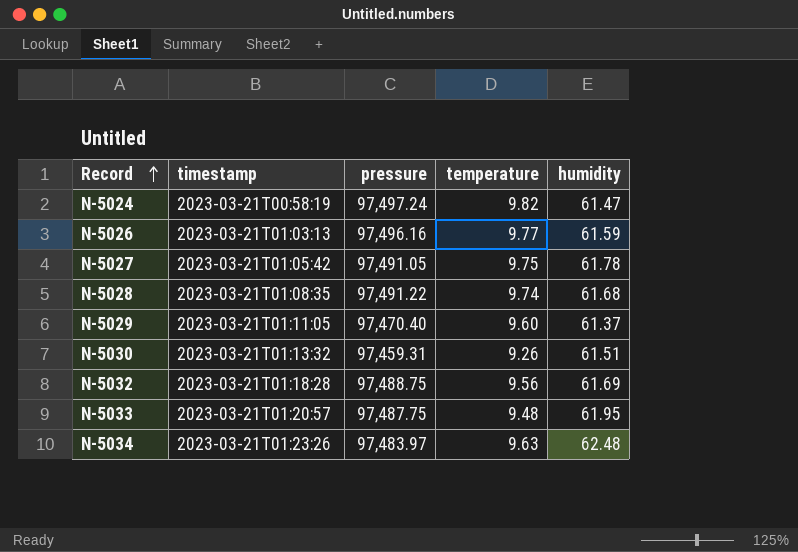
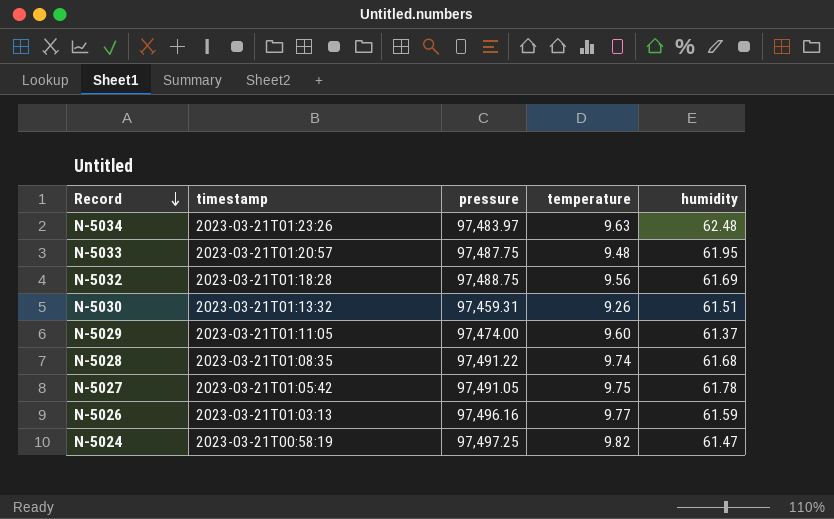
row order: Record ascending -> Record descending
N-5029 | pressure: 97,470.40 -> 97,474.00
N-5024 | pressure: 97,497.24 -> 97,497.25

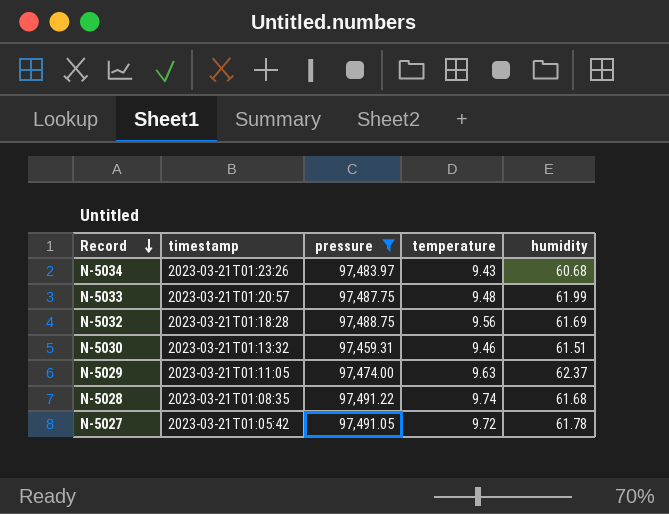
filter: none -> pressure <= 97,491.22
N-5034 | temperature: 9.63 -> 9.43
N-5034 | humidity: 62.48 -> 60.68
N-5033 | humidity: 61.95 -> 61.99
N-5030 | temperature: 9.26 -> 9.46
N-5029 | temperature: 9.60 -> 9.63
N-5029 | humidity: 61.37 -> 62.37
N-5027 | temperature: 9.75 -> 9.72

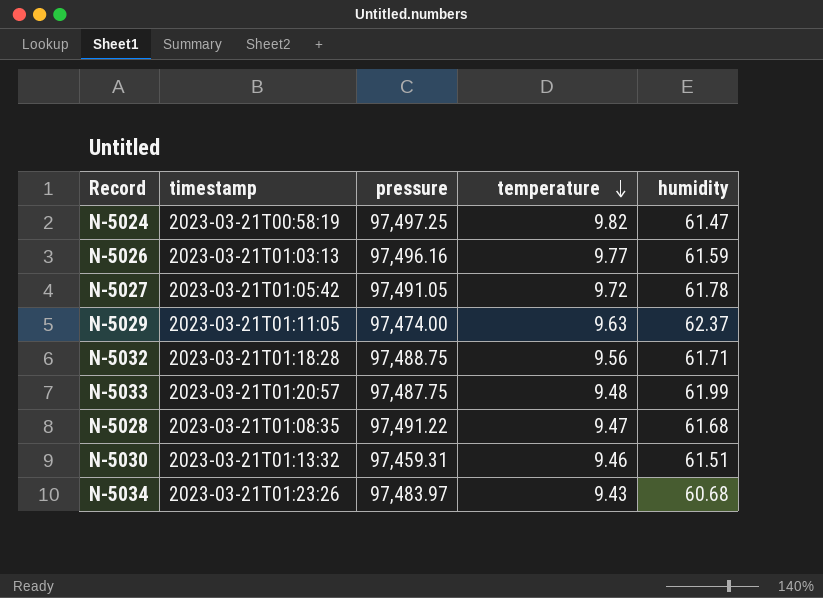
filter: pressure <= 97,491.22 -> none
row order: Record descending -> temperature descending
N-5032 | humidity: 61.69 -> 61.71
N-5028 | temperature: 9.74 -> 9.47

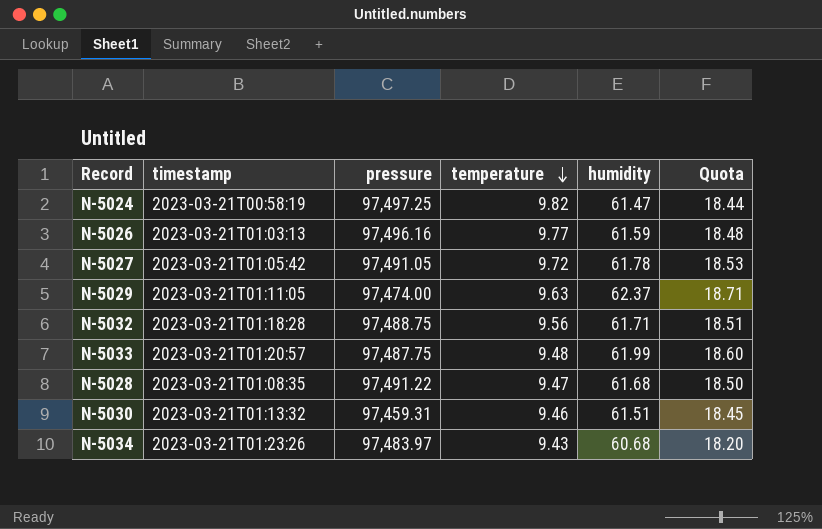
column Quota | formula: none -> [humidity] * 0.3

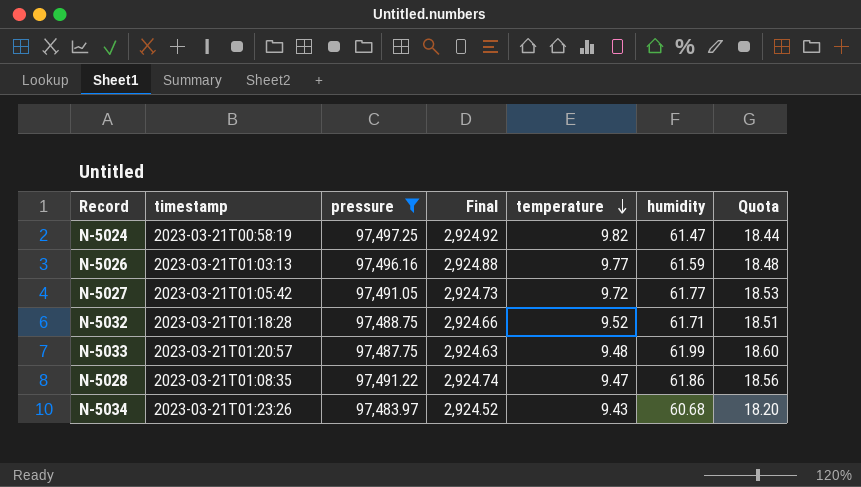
filter: none -> pressure >= 97,483.97
column Final | formula: none -> [pressure] * 0.03
N-5027 | humidity: 61.78 -> 61.77
N-5032 | temperature: 9.56 -> 9.52
N-5028 | humidity: 61.68 -> 61.86
N-5028 | Quota: 18.50 -> 18.56

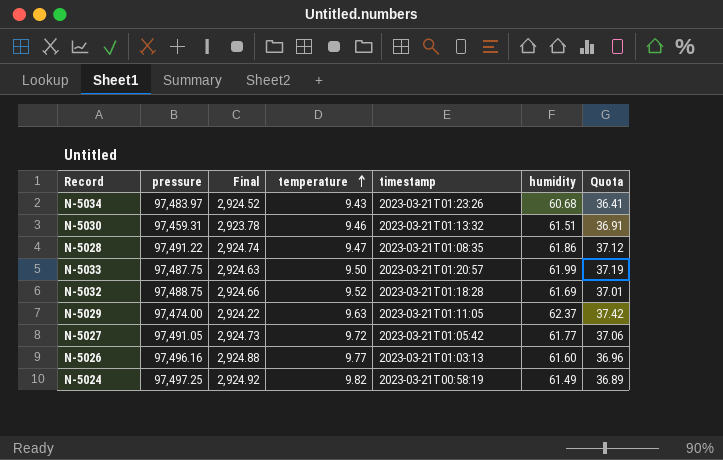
filter: pressure >= 97,483.97 -> none
row order: temperature descending -> temperature ascending
column timestamp | position: 2 -> 5
column Quota | formula: [humidity] * 0.3 -> [humidity] * 0.6
N-5033 | temperature: 9.48 -> 9.50
N-5032 | humidity: 61.71 -> 61.69
N-5026 | humidity: 61.59 -> 61.60
N-5024 | humidity: 61.47 -> 61.49

